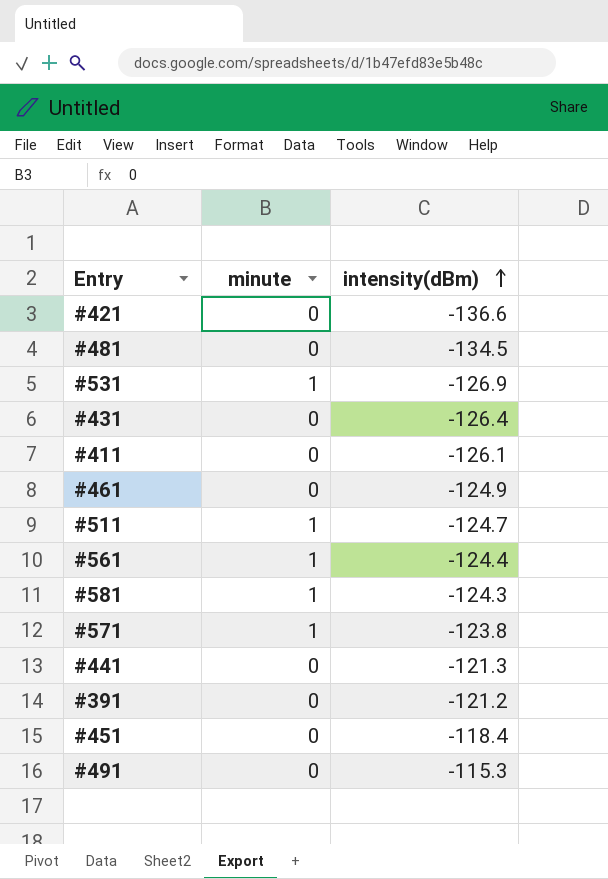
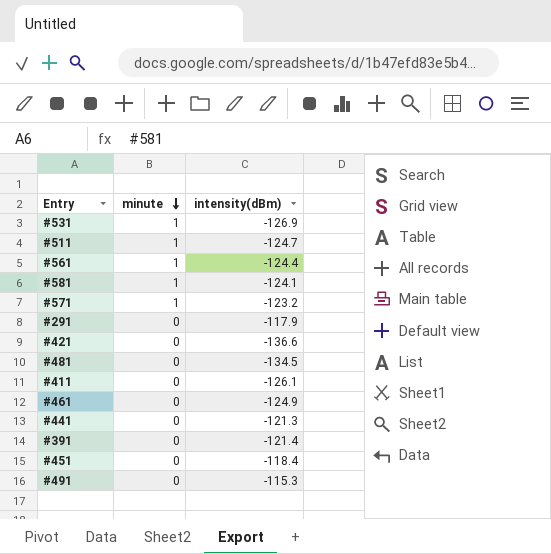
row order: intensity(dBm) ascending -> minute descending
row #431: 0 | -126.4 -> none
#581 | intensity(dBm): -124.3 -> -124.1
#571 | intensity(dBm): -123.8 -> -123.2
row #291: none -> 0 | -117.9
#391 | intensity(dBm): -121.2 -> -121.4

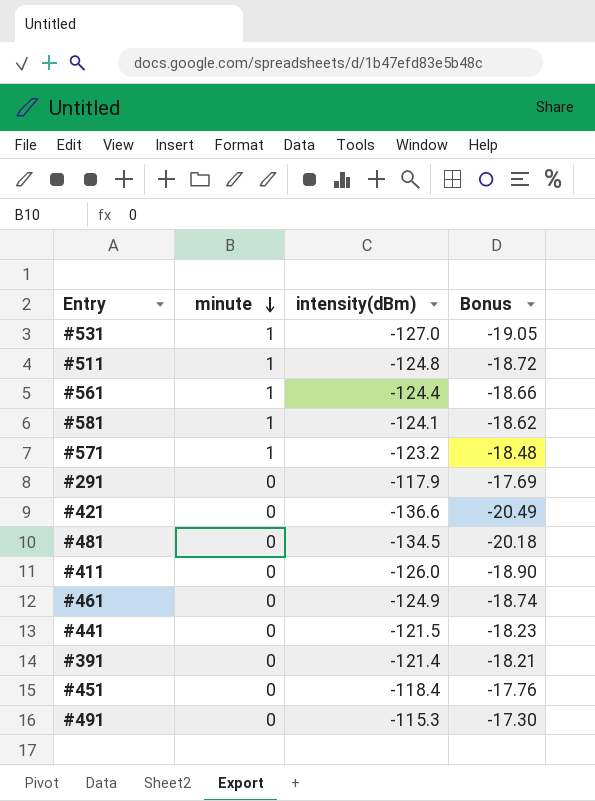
column Bonus | formula: none -> [intensity(dBm)] * 0.15
#531 | intensity(dBm): -126.9 -> -127.0
#511 | intensity(dBm): -124.7 -> -124.8
#411 | intensity(dBm): -126.1 -> -126.0
#441 | intensity(dBm): -121.3 -> -121.5

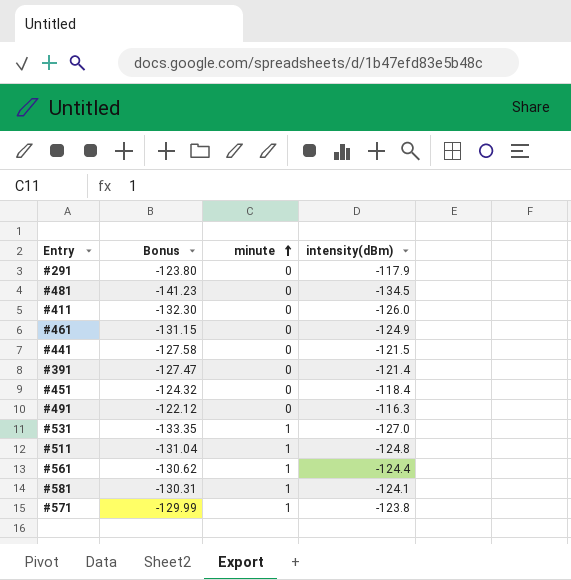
row order: minute descending -> minute ascending
column Bonus | formula: [intensity(dBm)] * 0.15 -> [intensity(dBm)] * 1.05
column Bonus | position: 4 -> 2
row #421: 0 | -136.6 | -20.49 -> none
#491 | intensity(dBm): -115.3 -> -116.3
#571 | intensity(dBm): -123.2 -> -123.8

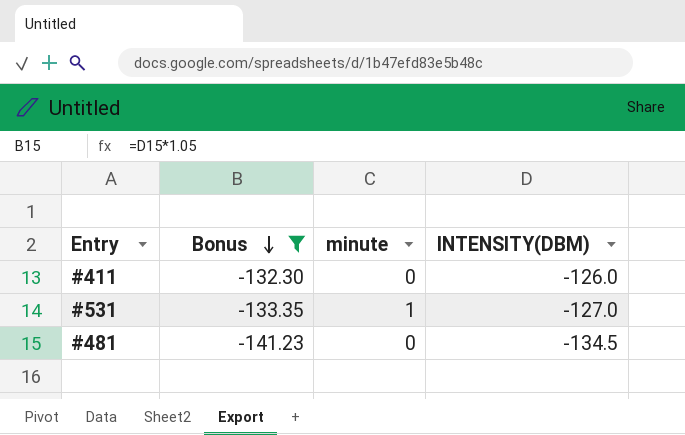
filter: none -> Bonus <= -132.30
row order: minute ascending -> Bonus descending
column name: intensity(dBm) -> INTENSITY(DBM)

